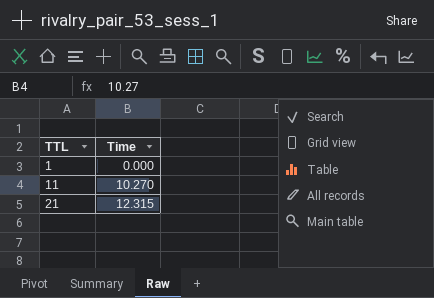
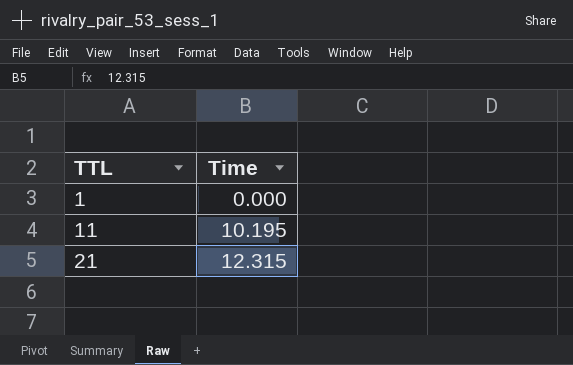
11 | Time: 10.270 -> 10.195

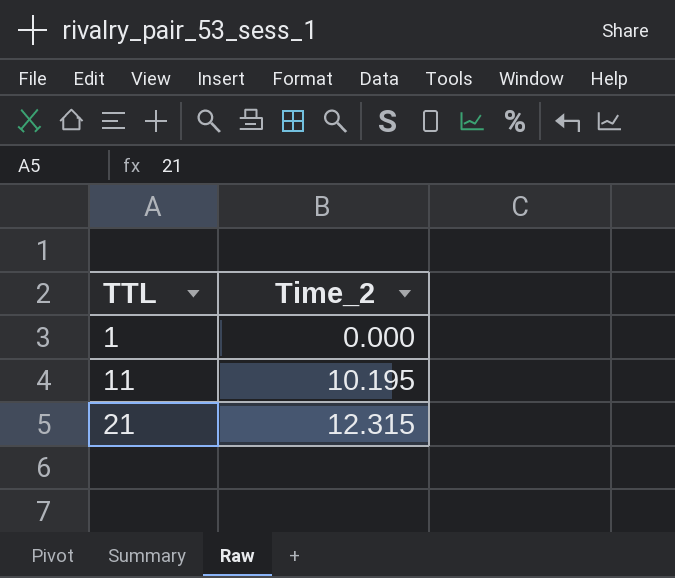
column name: Time -> Time_2

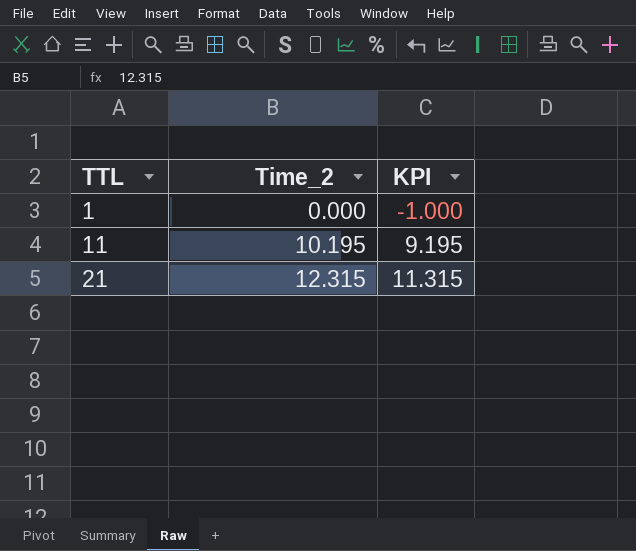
column KPI | formula: none -> [Time_2] - 1

